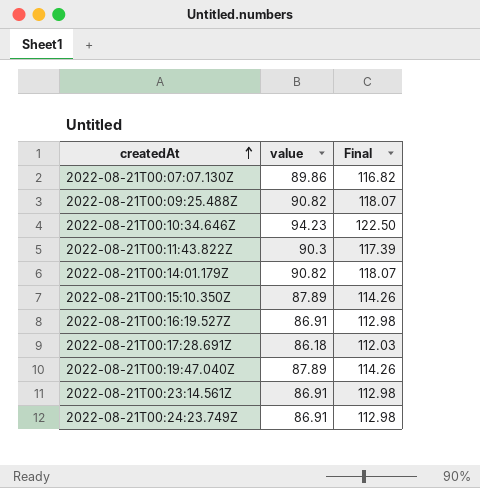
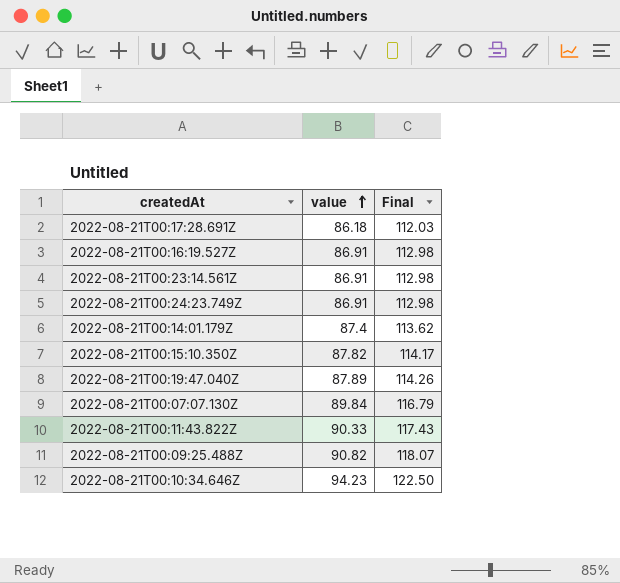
row order: createdAt ascending -> value ascending
2022-08-21T00:14:01.179Z | value: 90.82 -> 87.4
2022-08-21T00:14:01.179Z | Final: 118.07 -> 113.62
2022-08-21T00:15:10.350Z | value: 87.89 -> 87.82
2022-08-21T00:15:10.350Z | Final: 114.26 -> 114.17
2022-08-21T00:07:07.130Z | value: 89.86 -> 89.84
2022-08-21T00:07:07.130Z | Final: 116.82 -> 116.79
2022-08-21T00:11:43.822Z | value: 90.3 -> 90.33
2022-08-21T00:11:43.822Z | Final: 117.39 -> 117.43

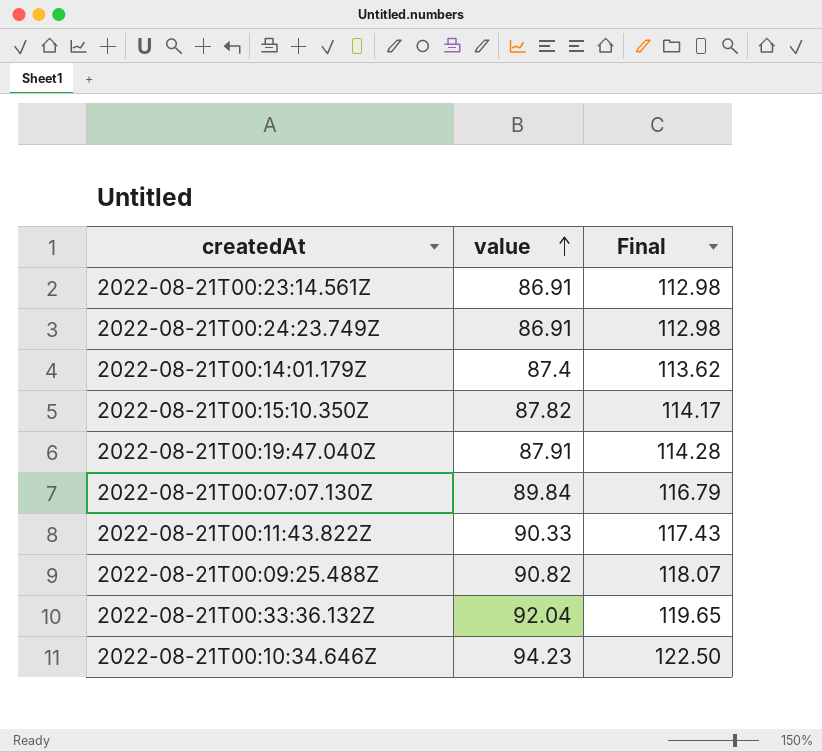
row 2022-08-21T00:17:28.691Z: 86.18 | 112.03 -> none
row 2022-08-21T00:16:19.527Z: 86.91 | 112.98 -> none
2022-08-21T00:19:47.040Z | value: 87.89 -> 87.91
2022-08-21T00:19:47.040Z | Final: 114.26 -> 114.28
row 2022-08-21T00:33:36.132Z: none -> 92.04 | 119.65

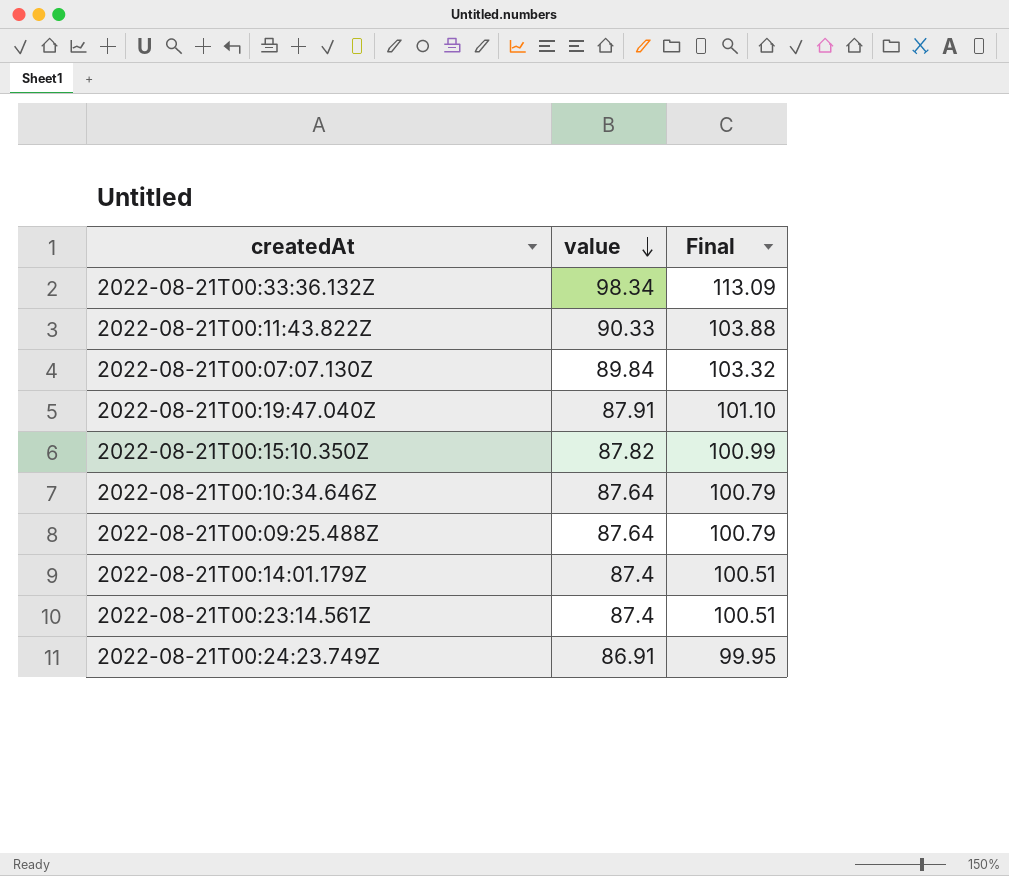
row order: value ascending -> value descending
column Final | formula: [value] * 1.3 -> [value] * 1.15
2022-08-21T00:33:36.132Z | value: 92.04 -> 98.34
2022-08-21T00:10:34.646Z | value: 94.23 -> 87.64
2022-08-21T00:09:25.488Z | value: 90.82 -> 87.64
2022-08-21T00:23:14.561Z | value: 86.91 -> 87.4

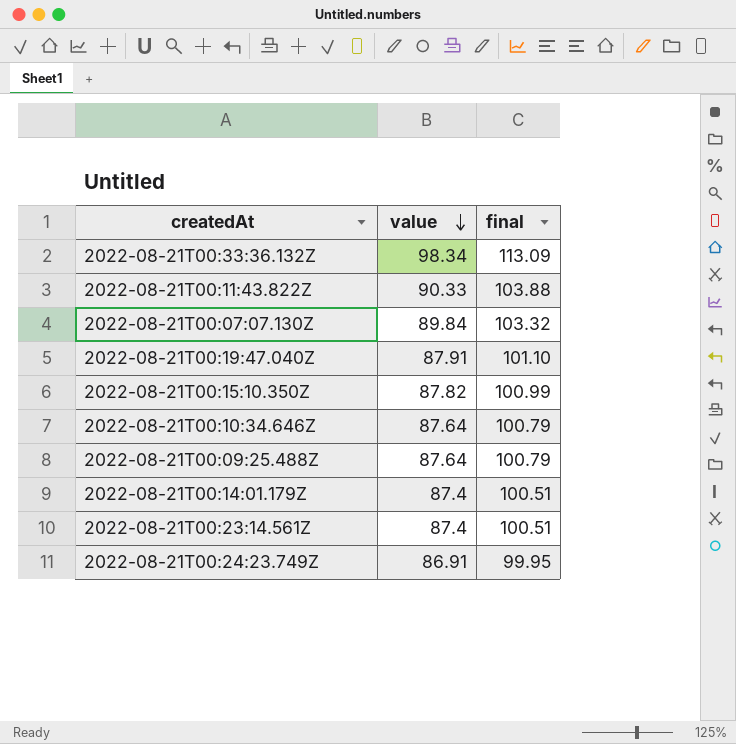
column name: Final -> final

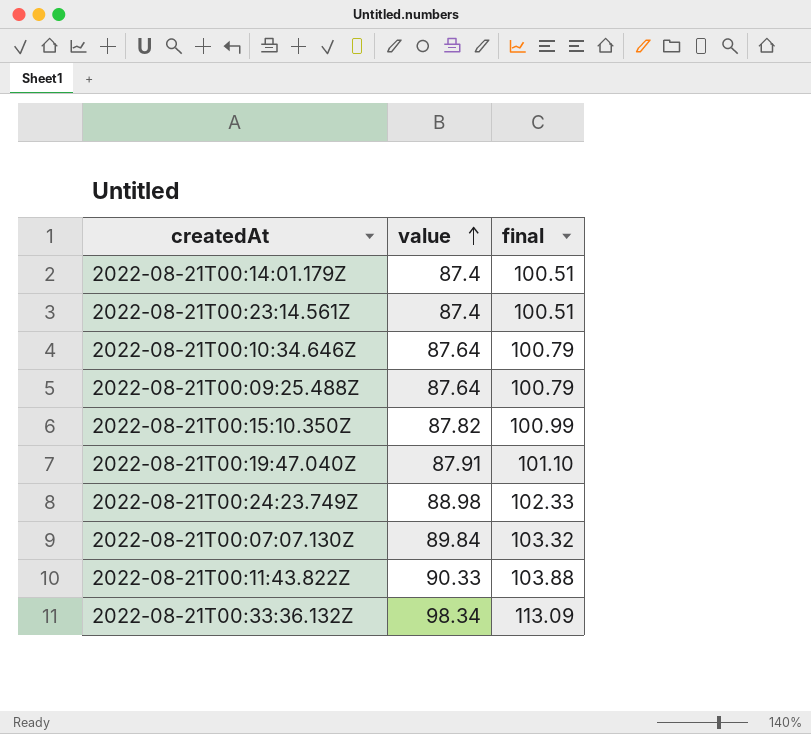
row order: value descending -> value ascending
2022-08-21T00:24:23.749Z | value: 86.91 -> 88.98
2022-08-21T00:24:23.749Z | final: 99.95 -> 102.33

